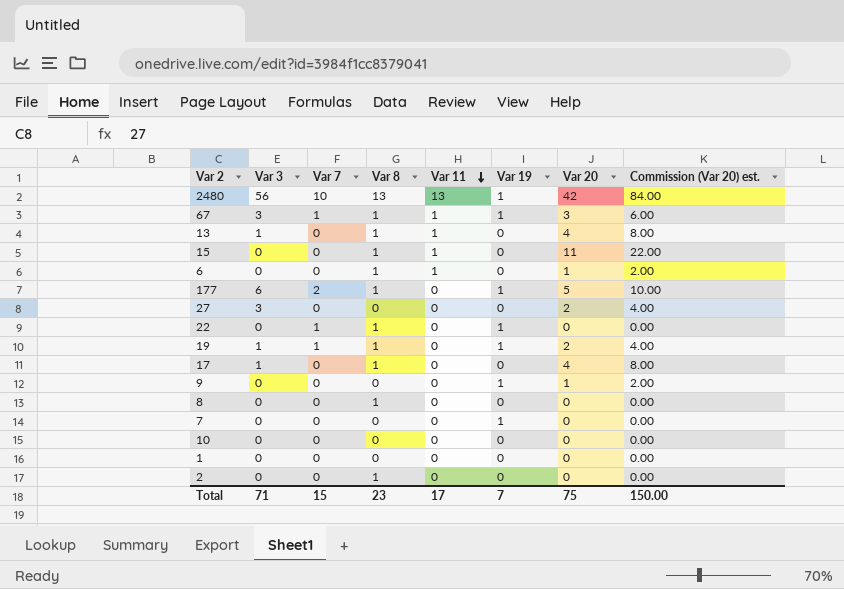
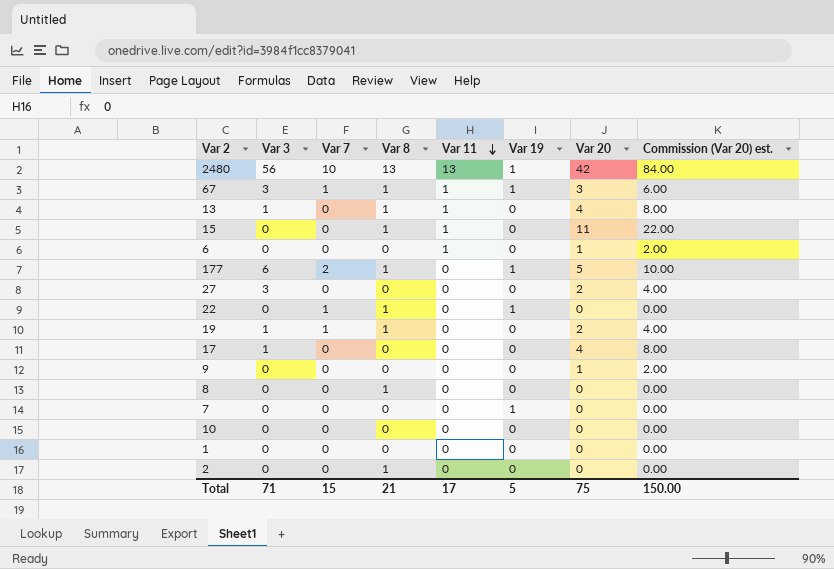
6 | Var 8: 1 -> 0
19 | Var 19: 1 -> 0
17 | Var 8: 1 -> 0
9 | Var 19: 1 -> 0
Total | Var 8: 23 -> 21
Total | Var 19: 7 -> 5

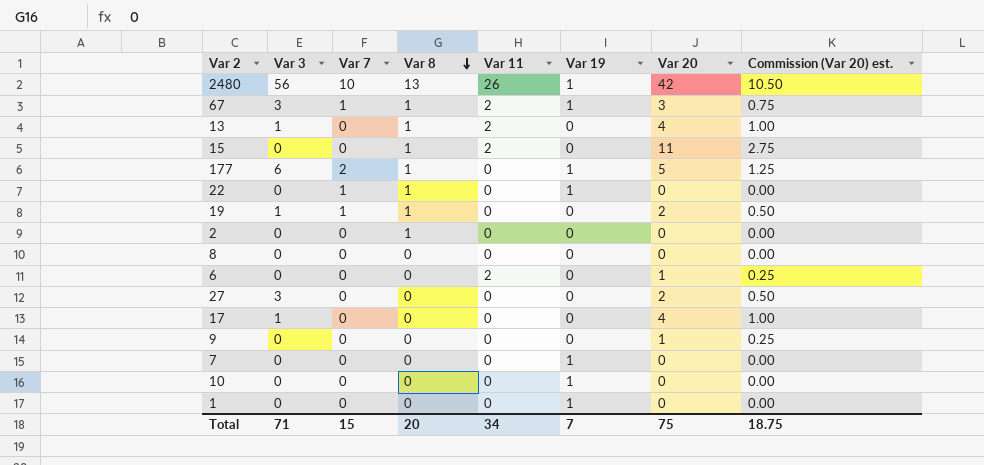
row order: Var 11 descending -> Var 8 descending
column Commission (Var 20) est. | formula: [Var 20] * 2 -> [Var 20] * 0.25
2480 | Var 11: 13 -> 26
67 | Var 11: 1 -> 2
13 | Var 11: 1 -> 2
15 | Var 11: 1 -> 2
8 | Var 8: 1 -> 0
6 | Var 11: 1 -> 2
10 | Var 19: 0 -> 1
1 | Var 19: 0 -> 1
Total | Var 8: 21 -> 20
Total | Var 11: 17 -> 34
Total | Var 19: 5 -> 7
Total | Commission (Var 20) est.: 150.00 -> 18.75

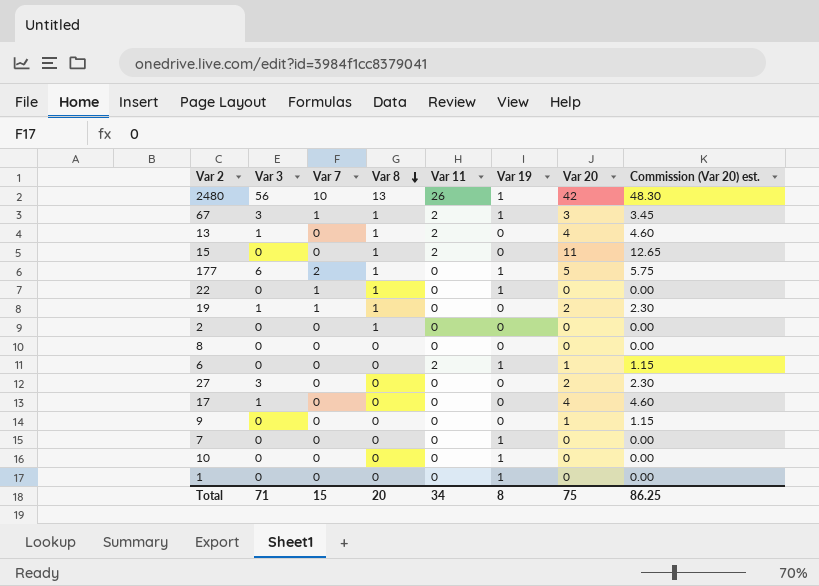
column Commission (Var 20) est. | formula: [Var 20] * 0.25 -> [Var 20] * 1.15
6 | Var 19: 0 -> 1
Total | Var 19: 7 -> 8
Total | Commission (Var 20) est.: 18.75 -> 86.25

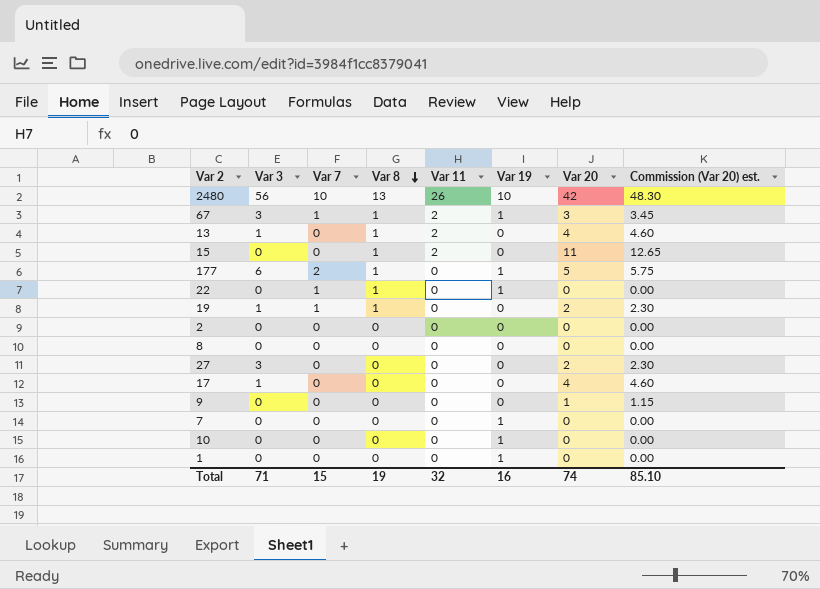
row 6: 0 | 0 | 0 | 2 | 1 | 1 | 1.15 -> none
2480 | Var 19: 1 -> 10
2 | Var 8: 1 -> 0
Total | Var 8: 20 -> 19
Total | Var 11: 34 -> 32
Total | Var 19: 8 -> 16
Total | Var 20: 75 -> 74
Total | Commission (Var 20) est.: 86.25 -> 85.10

